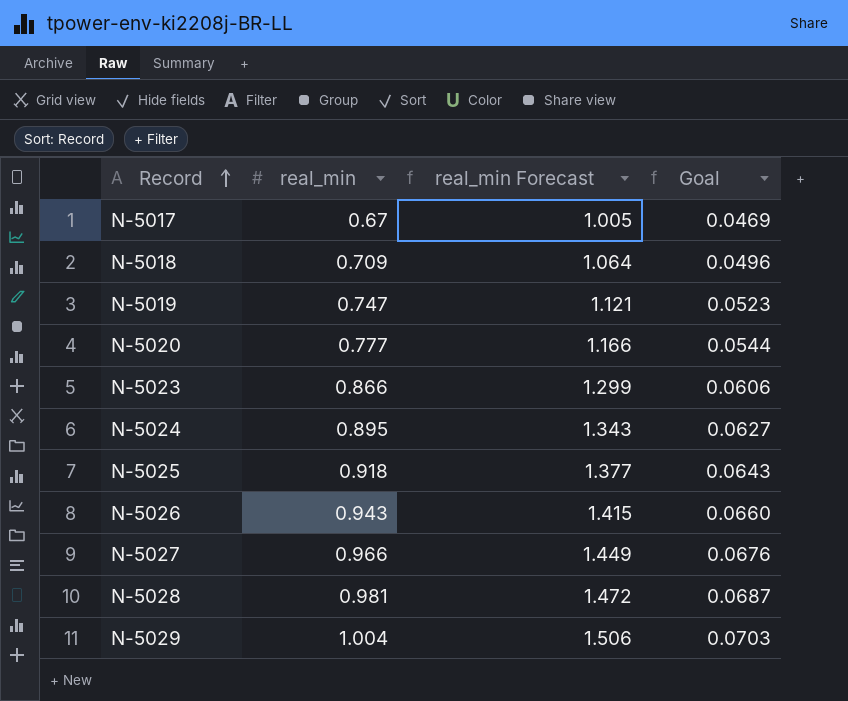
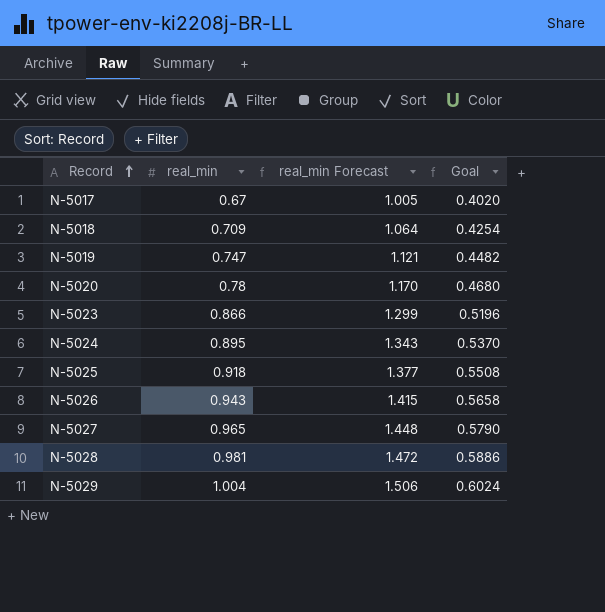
column Goal | formula: [real_min] * 0.07 -> [real_min] * 0.6
N-5020 | real_min: 0.777 -> 0.78
N-5020 | real_min Forecast: 1.166 -> 1.170
N-5027 | real_min: 0.966 -> 0.965
N-5027 | real_min Forecast: 1.449 -> 1.448

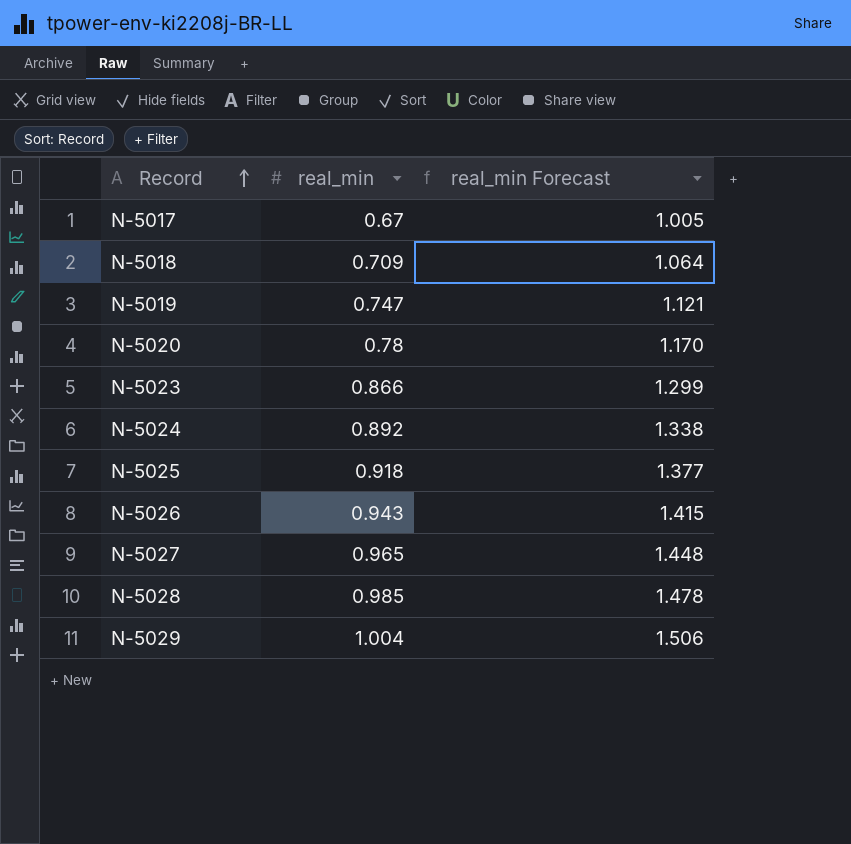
column Goal | formula: [real_min] * 0.6 -> none
N-5024 | real_min: 0.895 -> 0.892
N-5024 | real_min Forecast: 1.343 -> 1.338
N-5028 | real_min: 0.981 -> 0.985
N-5028 | real_min Forecast: 1.472 -> 1.478

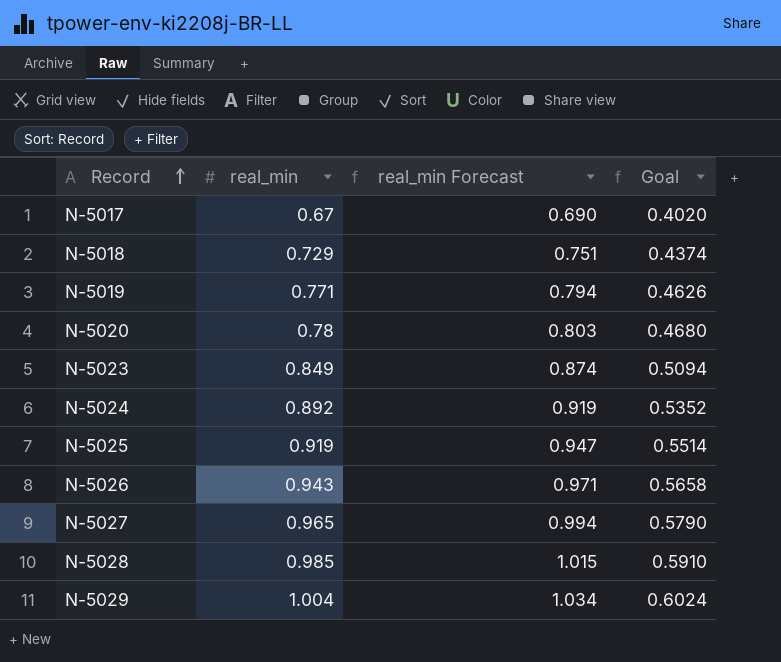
column real_min Forecast | formula: [real_min] * 1.5 -> [real_min] * 1.03
column Goal | formula: none -> [real_min] * 0.6
N-5018 | real_min: 0.709 -> 0.729
N-5019 | real_min: 0.747 -> 0.771
N-5023 | real_min: 0.866 -> 0.849
N-5025 | real_min: 0.918 -> 0.919

